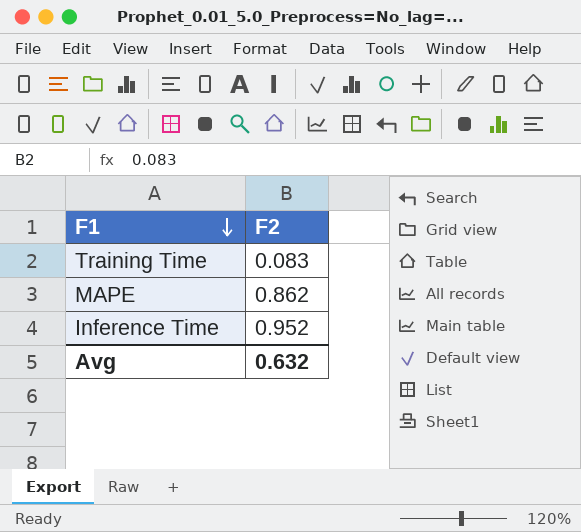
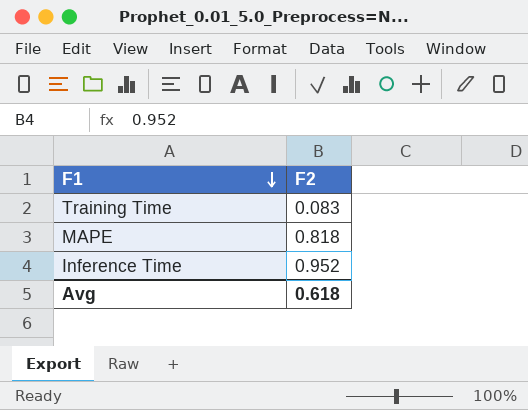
MAPE | F2: 0.862 -> 0.818
Avg | F2: 0.632 -> 0.618

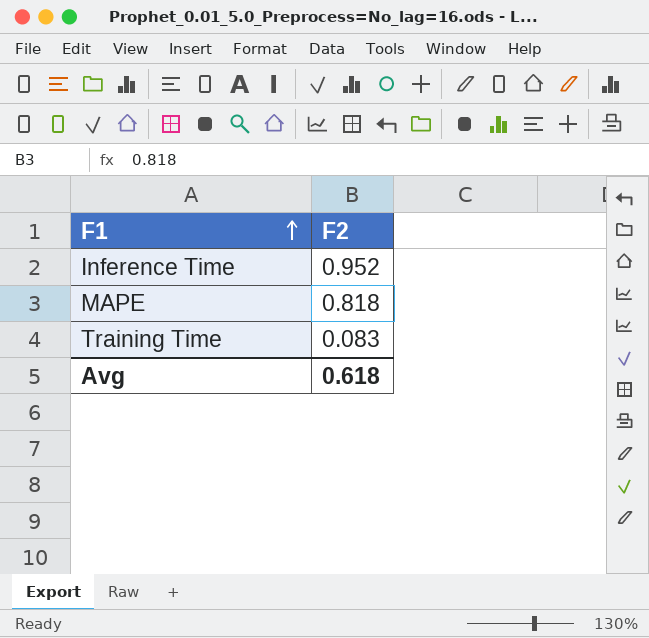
row order: F1 descending -> F1 ascending

